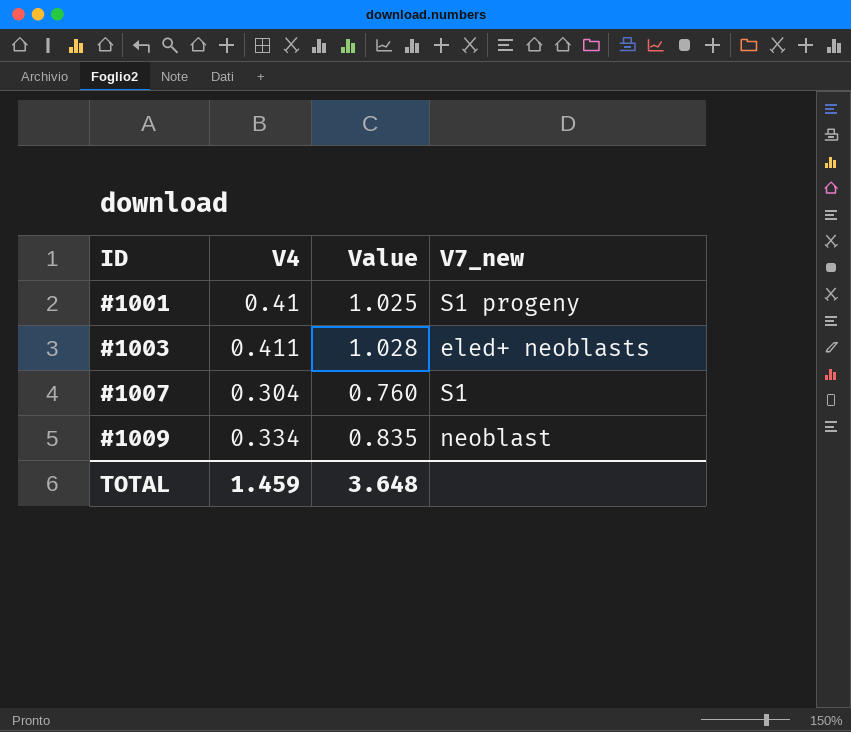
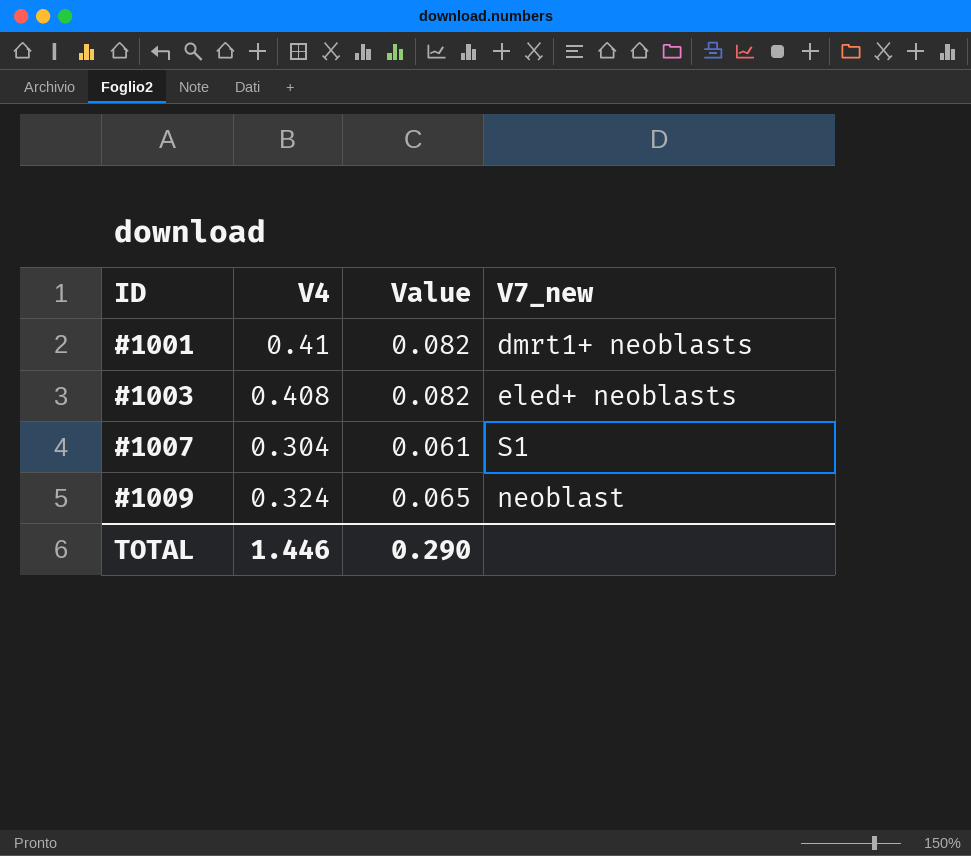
column Value | formula: [V4] * 2.5 -> [V4] * 0.2
#1001 | V7_new: S1 progeny -> dmrt1+ neoblasts
#1003 | V4: 0.411 -> 0.408
#1009 | V4: 0.334 -> 0.324
TOTAL | V4: 1.459 -> 1.446
TOTAL | Value: 3.648 -> 0.290

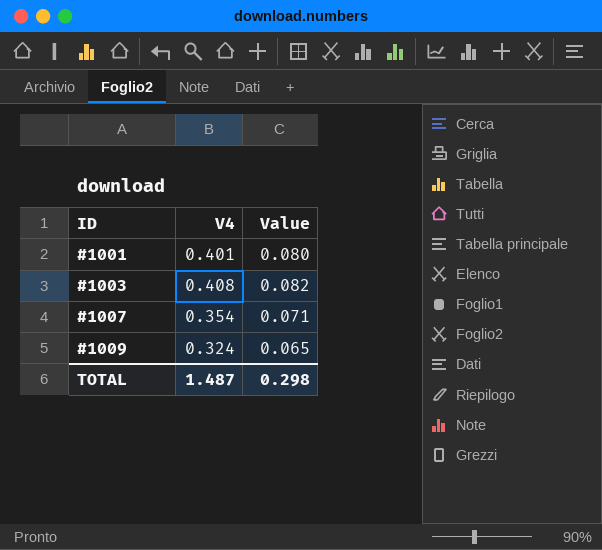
column V7_new | position: 4 -> none
#1001 | V4: 0.41 -> 0.401
#1001 | Value: 0.082 -> 0.080
#1007 | V4: 0.304 -> 0.354
#1007 | Value: 0.061 -> 0.071
TOTAL | V4: 1.446 -> 1.487
TOTAL | Value: 0.290 -> 0.298

